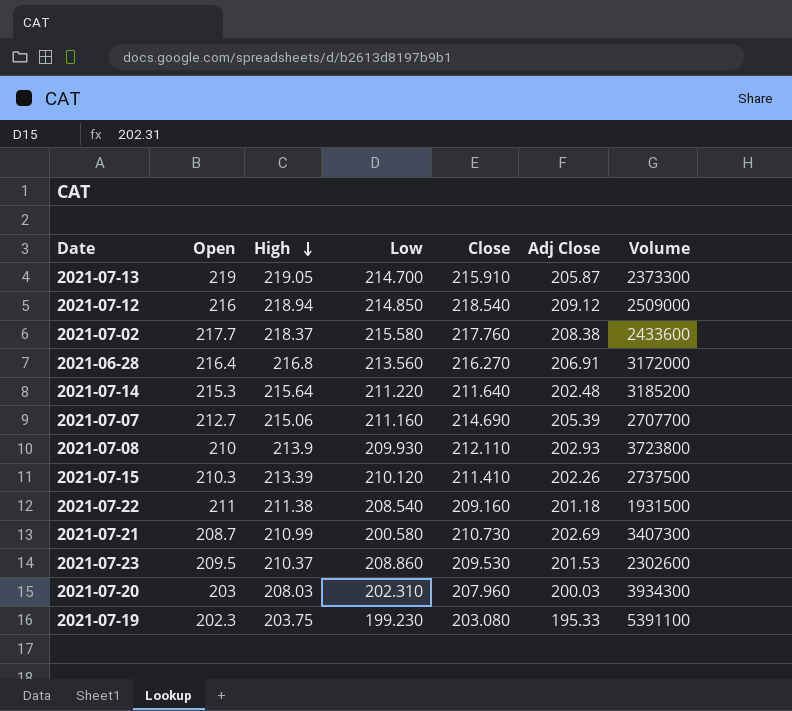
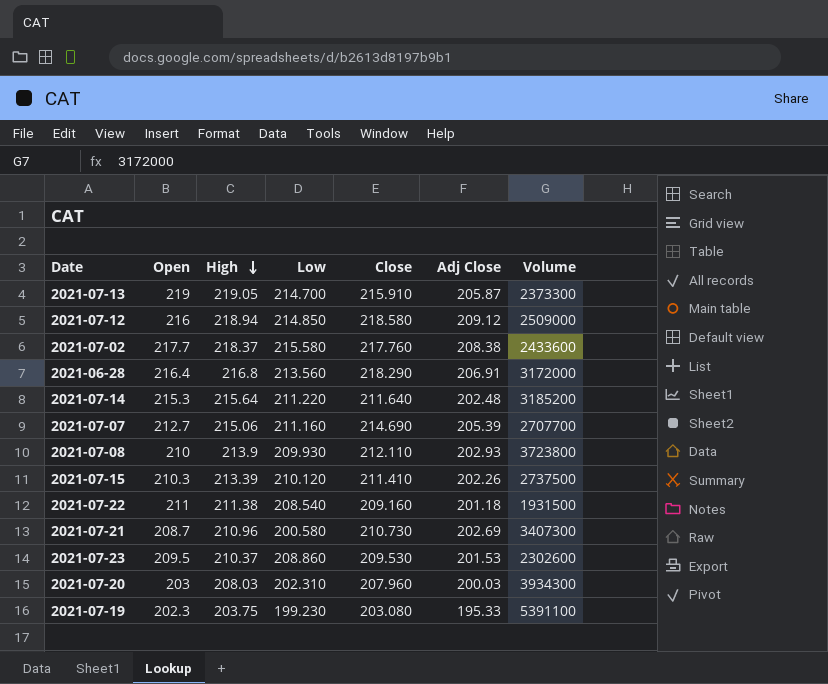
2021-07-12 | Close: 218.540 -> 218.580
2021-06-28 | Close: 216.270 -> 218.290
2021-07-21 | High: 210.99 -> 210.96

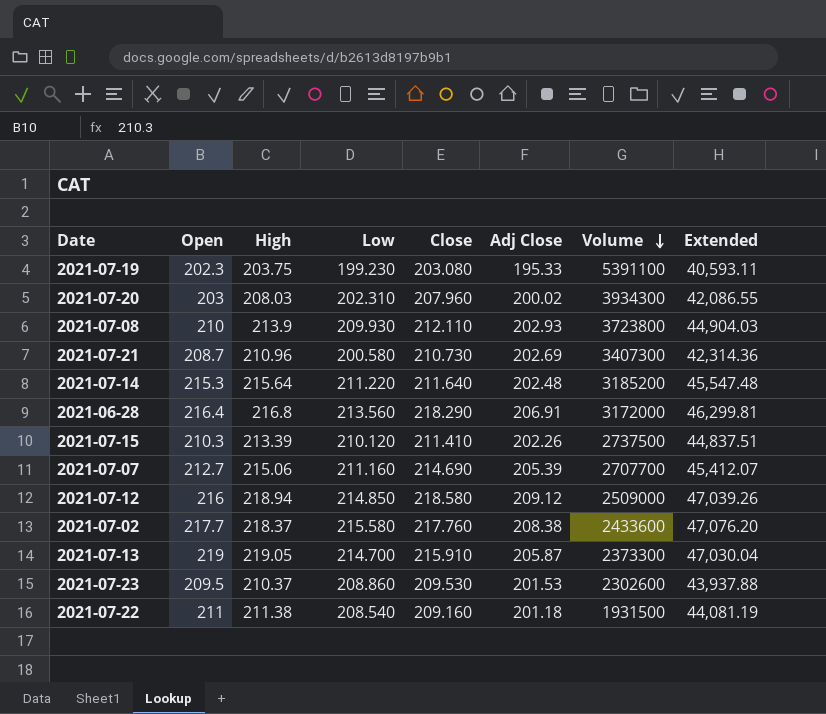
row order: High descending -> Volume descending
column Extended | formula: none -> [High] * [Low]
2021-07-20 | Adj Close: 200.03 -> 200.02

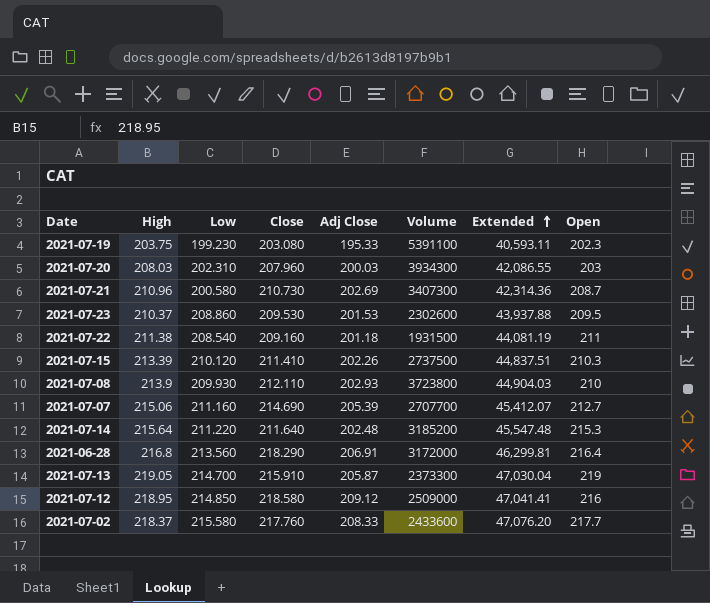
row order: Volume descending -> Extended ascending
column Open | position: 2 -> 8
2021-07-20 | Adj Close: 200.02 -> 200.03
2021-07-12 | High: 218.94 -> 218.95
2021-07-12 | Extended: 47,039.26 -> 47,041.41
2021-07-02 | Adj Close: 208.38 -> 208.33

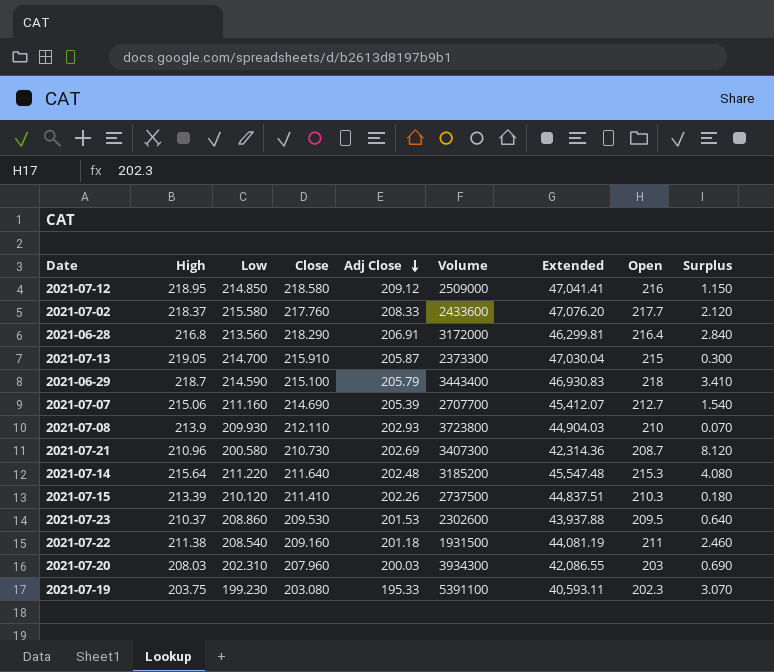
row order: Extended ascending -> Adj Close descending
column Surplus | formula: none -> [Open] - [Low]
2021-07-13 | Open: 219 -> 215
row 2021-06-29: none -> 218.7 | 214.590 | 215.100 | 205.79 | 3443400 | 46,930.83 | 218 | 3.410

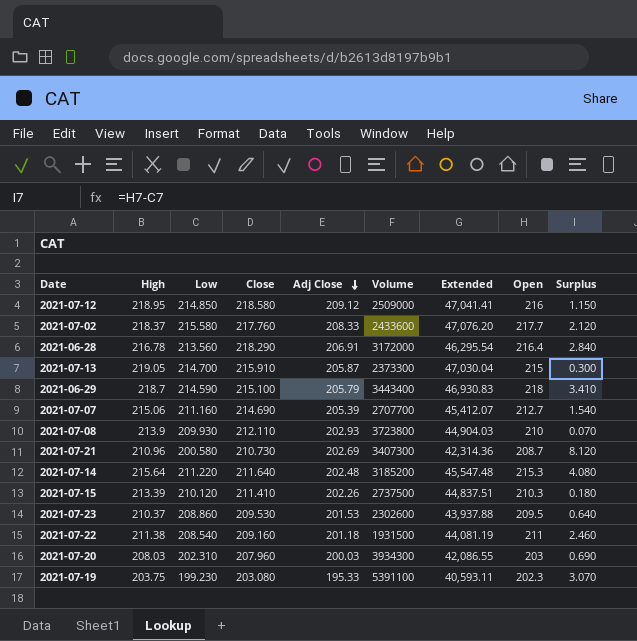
2021-06-28 | High: 216.8 -> 216.78
2021-06-28 | Extended: 46,299.81 -> 46,295.54

